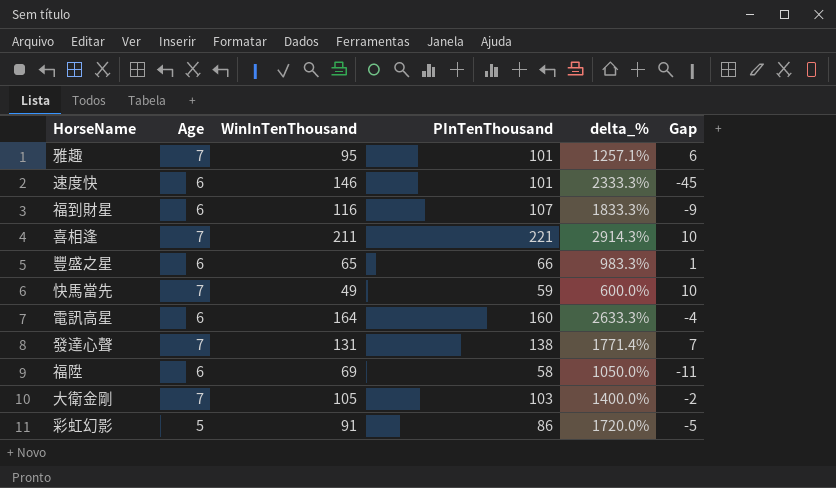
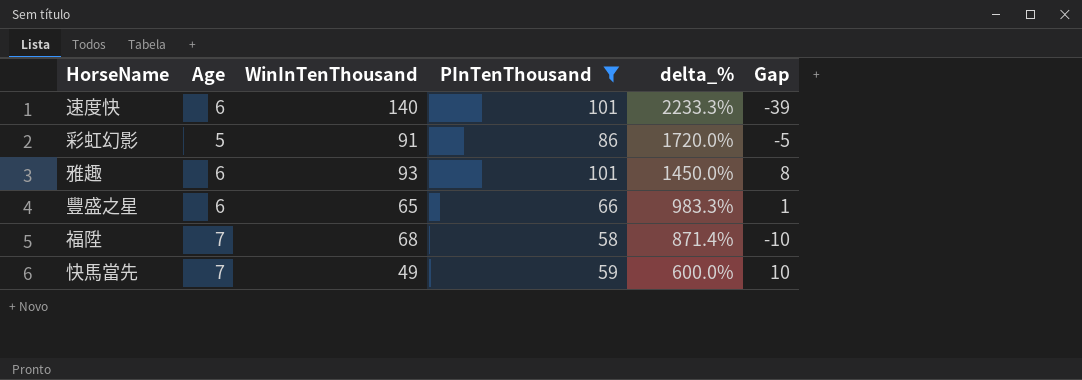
filter: none -> PInTenThousand <= 101
row order: none -> delta_% descending
速度快 | WinInTenThousand: 146 -> 140
速度快 | delta_%: 2333.3% -> 2233.3%
速度快 | Gap: -45 -> -39
雅趣 | Age: 7 -> 6
雅趣 | WinInTenThousand: 95 -> 93
雅趣 | delta_%: 1257.1% -> 1450.0%
雅趣 | Gap: 6 -> 8
福陞 | Age: 6 -> 7
福陞 | WinInTenThousand: 69 -> 68
福陞 | delta_%: 1050.0% -> 871.4%
福陞 | Gap: -11 -> -10

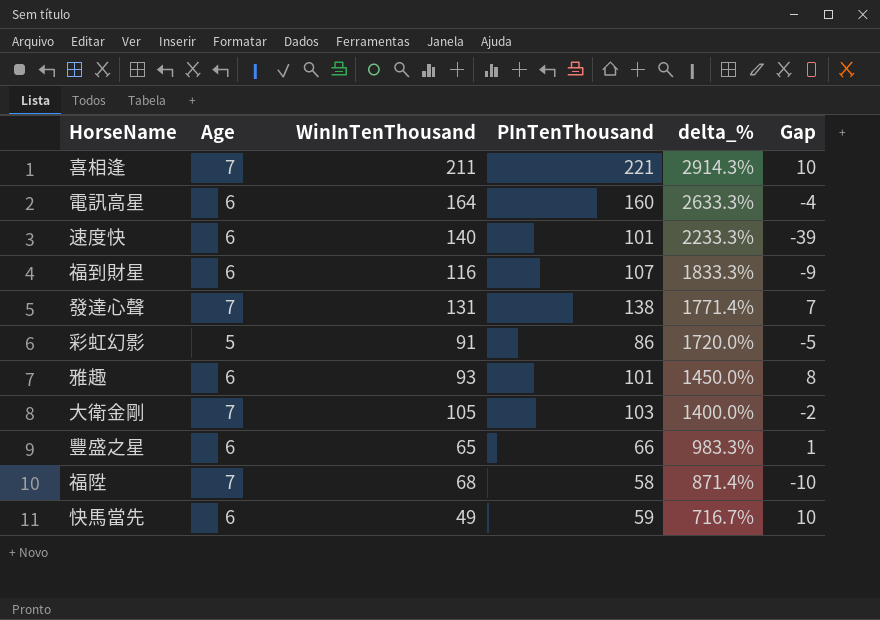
filter: PInTenThousand <= 101 -> none
快馬當先 | Age: 7 -> 6
快馬當先 | delta_%: 600.0% -> 716.7%

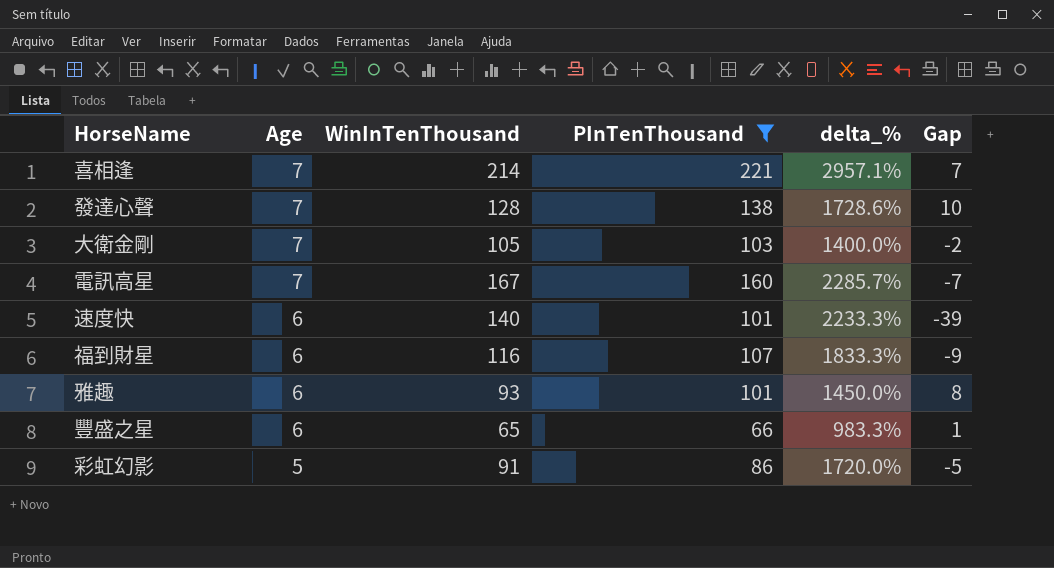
filter: none -> PInTenThousand >= 66
row order: delta_% descending -> Age descending
喜相逢 | WinInTenThousand: 211 -> 214
喜相逢 | delta_%: 2914.3% -> 2957.1%
喜相逢 | Gap: 10 -> 7
發達心聲 | WinInTenThousand: 131 -> 128
發達心聲 | delta_%: 1771.4% -> 1728.6%
發達心聲 | Gap: 7 -> 10
電訊高星 | Age: 6 -> 7
電訊高星 | WinInTenThousand: 164 -> 167
電訊高星 | delta_%: 2633.3% -> 2285.7%
電訊高星 | Gap: -4 -> -7

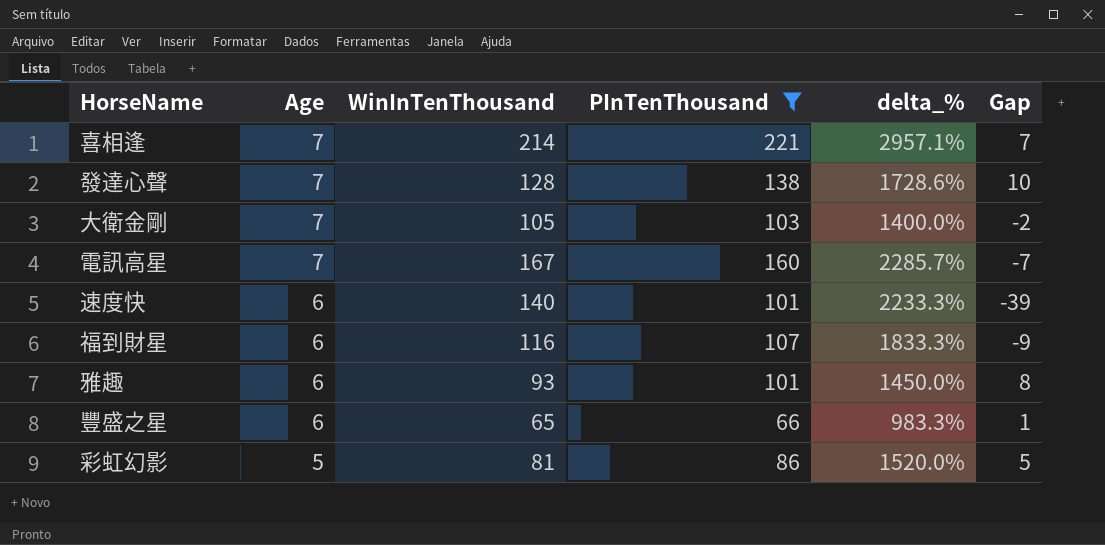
彩虹幻影 | WinInTenThousand: 91 -> 81
彩虹幻影 | delta_%: 1720.0% -> 1520.0%
彩虹幻影 | Gap: -5 -> 5

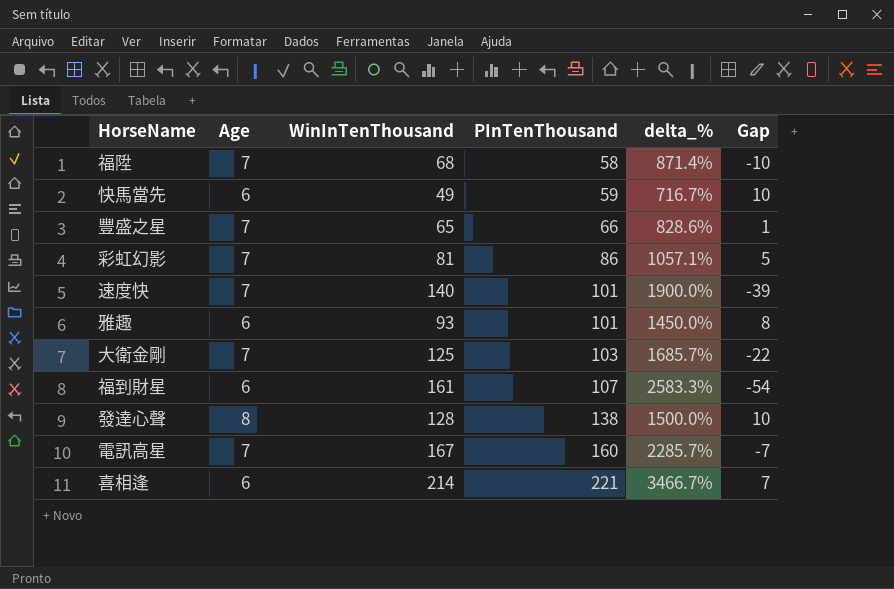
filter: PInTenThousand >= 66 -> none
row order: Age descending -> PInTenThousand ascending
豐盛之星 | Age: 6 -> 7
豐盛之星 | delta_%: 983.3% -> 828.6%
彩虹幻影 | Age: 5 -> 7
彩虹幻影 | delta_%: 1520.0% -> 1057.1%
速度快 | Age: 6 -> 7
速度快 | delta_%: 2233.3% -> 1900.0%
大衛金剛 | WinInTenThousand: 105 -> 125
大衛金剛 | delta_%: 1400.0% -> 1685.7%
大衛金剛 | Gap: -2 -> -22
福到財星 | WinInTenThousand: 116 -> 161
福到財星 | delta_%: 1833.3% -> 2583.3%
福到財星 | Gap: -9 -> -54
發達心聲 | Age: 7 -> 8
發達心聲 | delta_%: 1728.6% -> 1500.0%
喜相逢 | Age: 7 -> 6
喜相逢 | delta_%: 2957.1% -> 3466.7%

